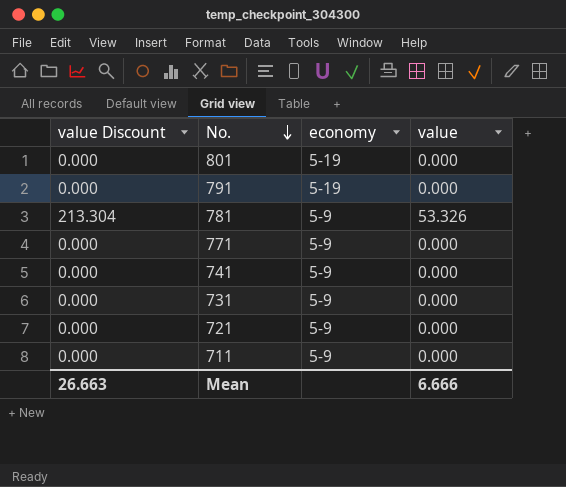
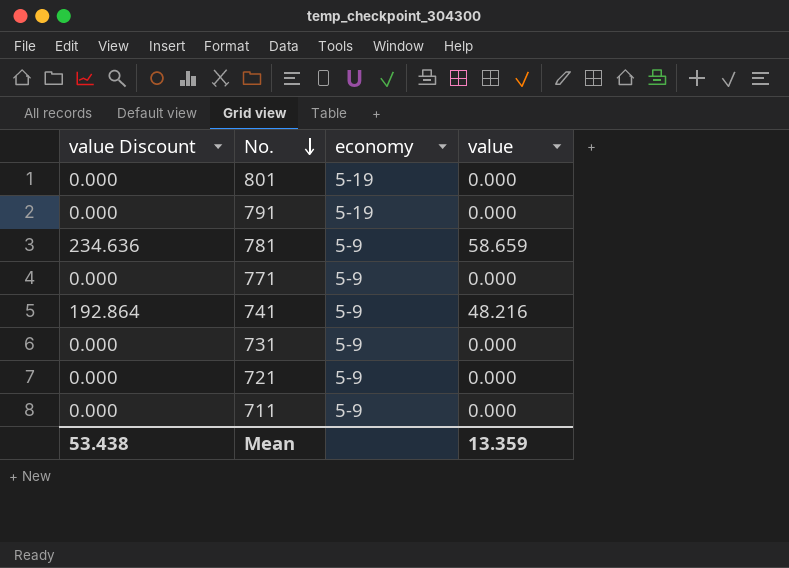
781 | value Discount: 213.304 -> 234.636
781 | value: 53.326 -> 58.659
741 | value Discount: 0.000 -> 192.864
741 | value: 0.000 -> 48.216
Mean | value Discount: 26.663 -> 53.438
Mean | value: 6.666 -> 13.359

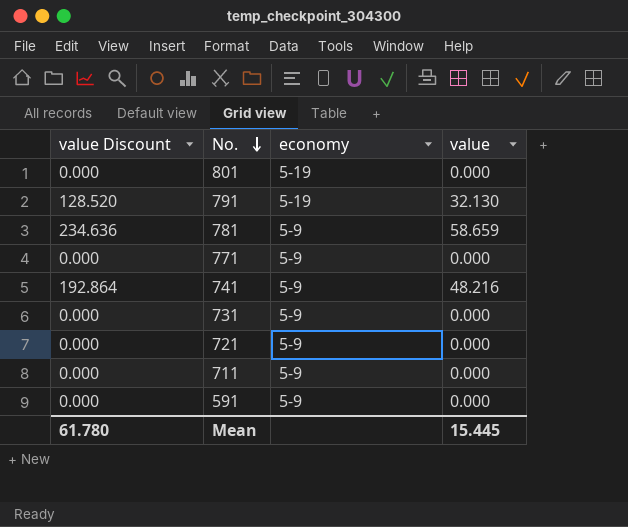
791 | value Discount: 0.000 -> 128.520
791 | value: 0.000 -> 32.130
row 591: none -> 0.000 | 5-9 | 0.000
Mean | value Discount: 53.438 -> 61.780
Mean | value: 13.359 -> 15.445

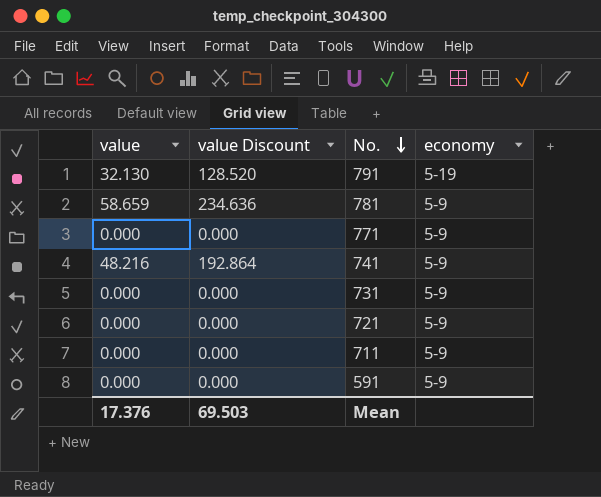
column value | position: 4 -> 1
row 801: 0.000 | 5-19 | 0.000 -> none
Mean | value: 15.445 -> 17.376
Mean | value Discount: 61.780 -> 69.503

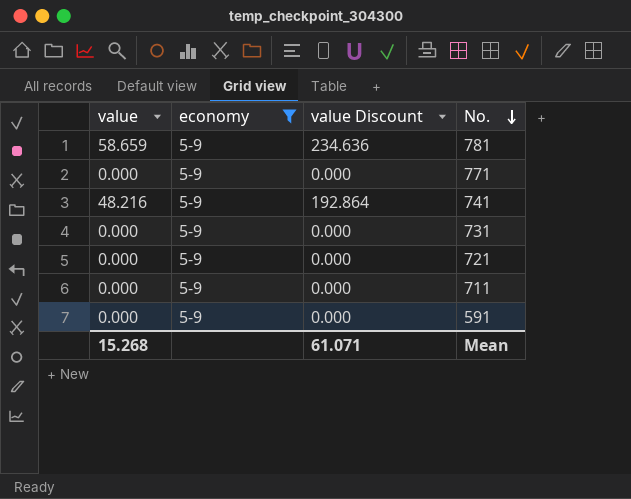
filter: none -> economy = 5-9
column economy | position: 4 -> 2
Mean | value: 17.376 -> 15.268
Mean | value Discount: 69.503 -> 61.071

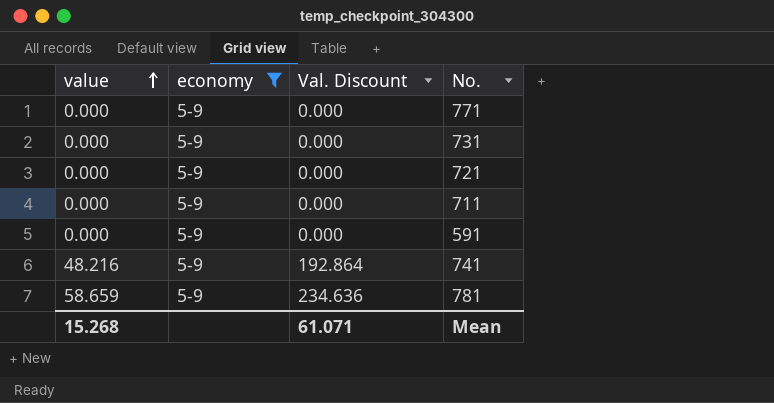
row order: No. descending -> value ascending
column name: value Discount -> Val. Discount

